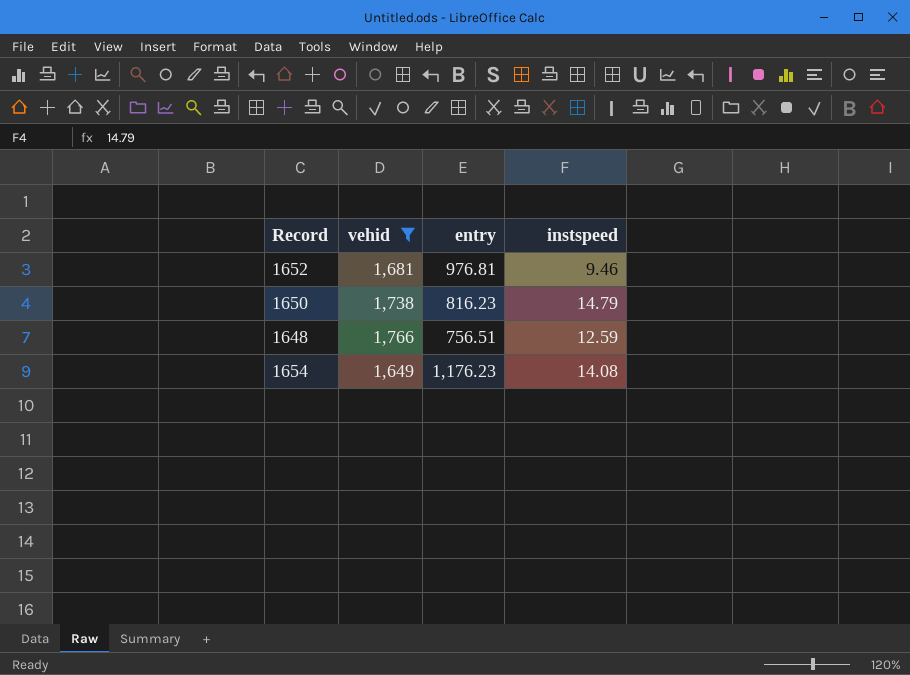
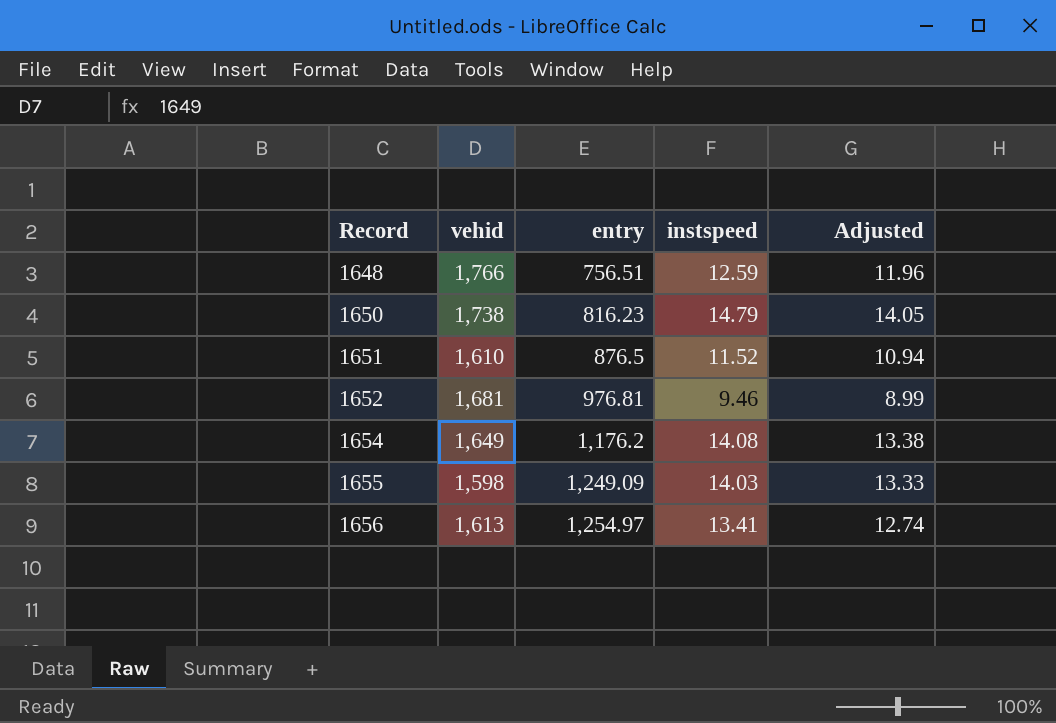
filter: vehid >= 1,649 -> none
row order: none -> Record ascending
column Adjusted | formula: none -> [instspeed] * 0.95
1654 | entry: 1,176.23 -> 1,176.2

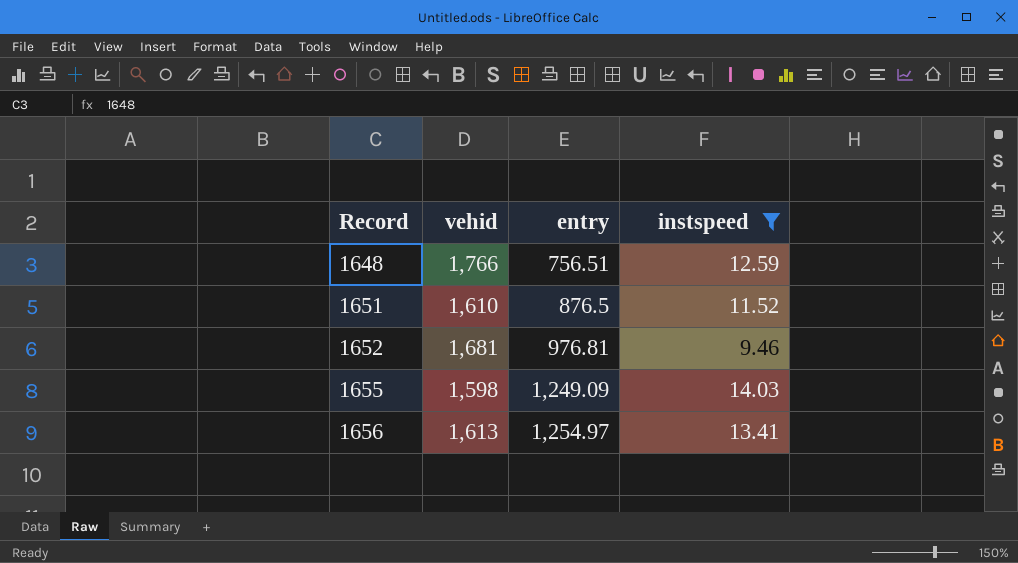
filter: none -> instspeed <= 14.03
column Adjusted | formula: [instspeed] * 0.95 -> none

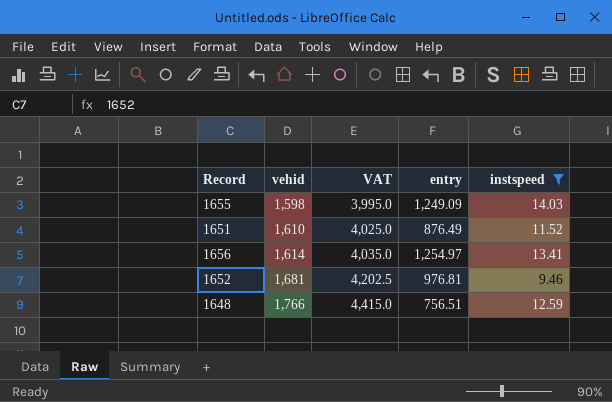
row order: Record ascending -> vehid ascending
column VAT | formula: none -> [vehid] * 2.5
1651 | entry: 876.5 -> 876.49
1656 | vehid: 1,613 -> 1,614

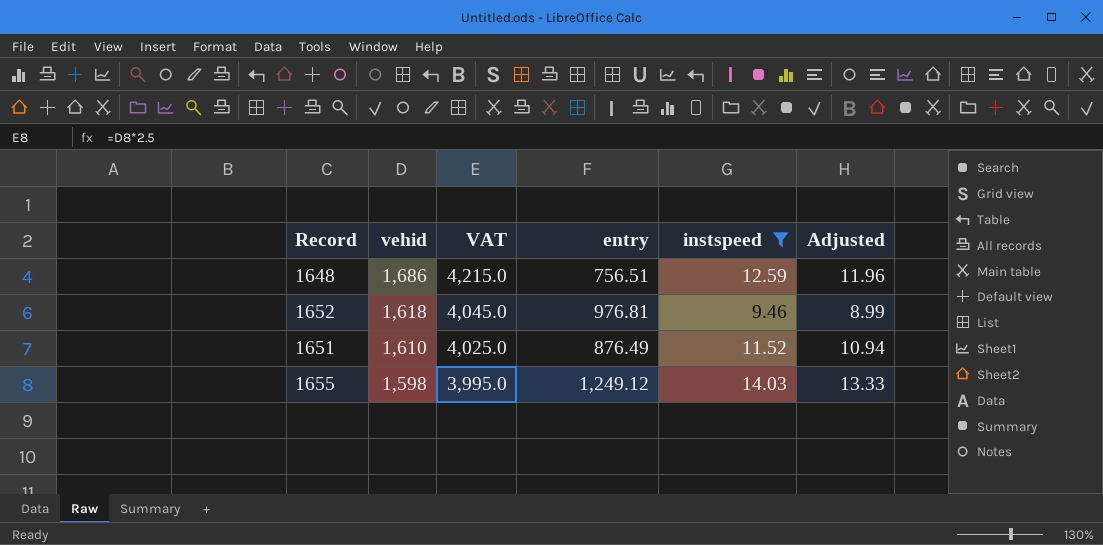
row order: vehid ascending -> vehid descending
column Adjusted | formula: none -> [instspeed] * 0.95
row 1656: 1,614 | 4,035.0 | 1,254.97 | 13.41 -> none
1648 | vehid: 1,766 -> 1,686
1648 | VAT: 4,415.0 -> 4,215.0
1652 | vehid: 1,681 -> 1,618
1652 | VAT: 4,202.5 -> 4,045.0
1655 | entry: 1,249.09 -> 1,249.12

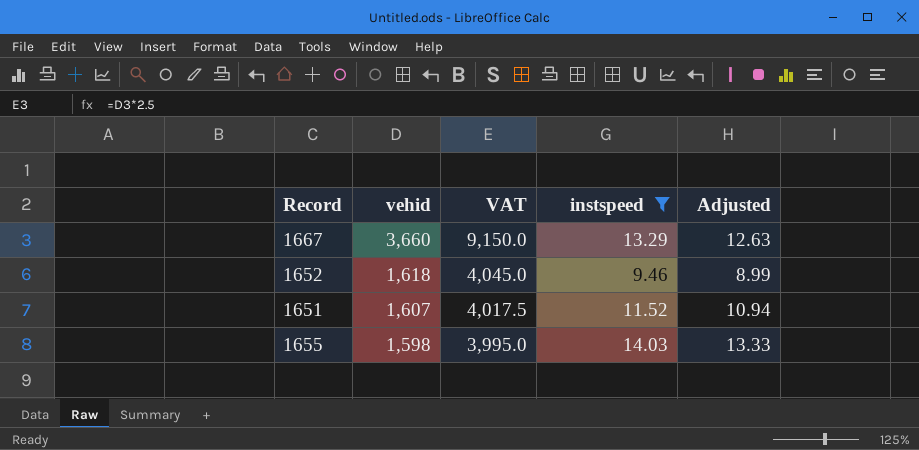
column entry | position: 4 -> none
row 1648: 1,686 | 4,215.0 | 756.51 | 12.59 | 11.96 -> none
row 1667: none -> 3,660 | 9,150.0 | 13.29 | 12.63
1651 | vehid: 1,610 -> 1,607
1651 | VAT: 4,025.0 -> 4,017.5

